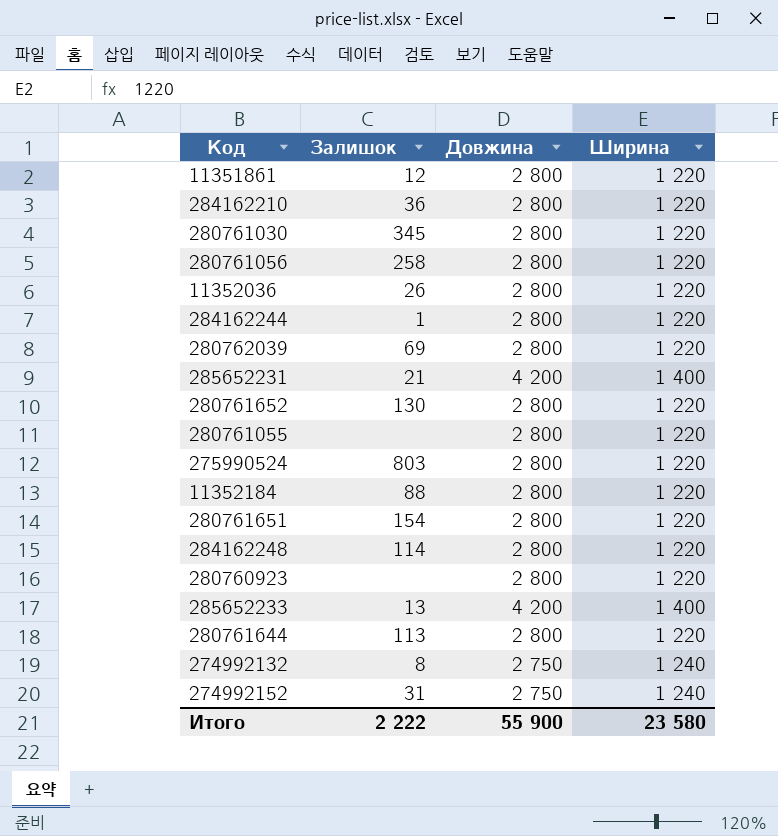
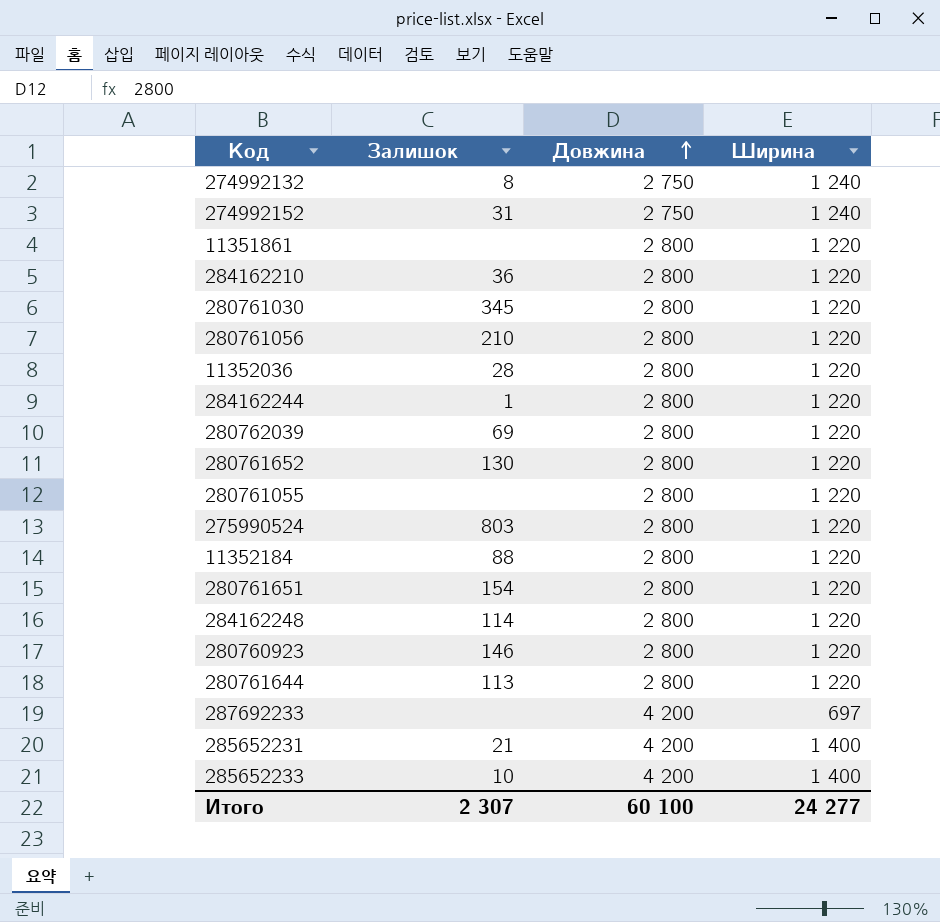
row order: none -> Довжина ascending
11351861 | Залишок: 12 -> none
280761056 | Залишок: 258 -> 210
11352036 | Залишок: 26 -> 28
280760923 | Залишок: none -> 146
row 287692233: none -> none | 4 200 | 697
285652233 | Залишок: 13 -> 10
Итого | Залишок: 2 222 -> 2 307
Итого | Довжина: 55 900 -> 60 100
Итого | Ширина: 23 580 -> 24 277

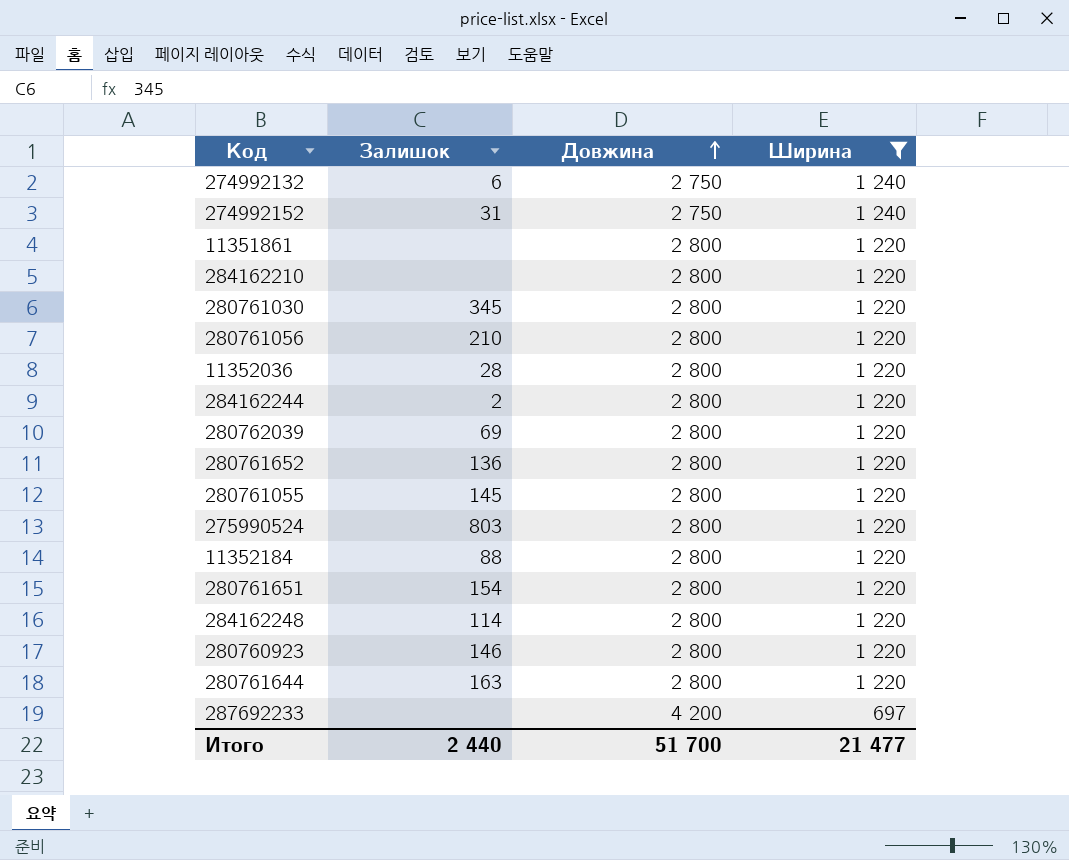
filter: none -> Ширина != 1 400
274992132 | Залишок: 8 -> 6
284162210 | Залишок: 36 -> none
284162244 | Залишок: 1 -> 2
280761652 | Залишок: 130 -> 136
280761055 | Залишок: none -> 145
280761644 | Залишок: 113 -> 163
Итого | Залишок: 2 307 -> 2 440
Итого | Довжина: 60 100 -> 51 700
Итого | Ширина: 24 277 -> 21 477

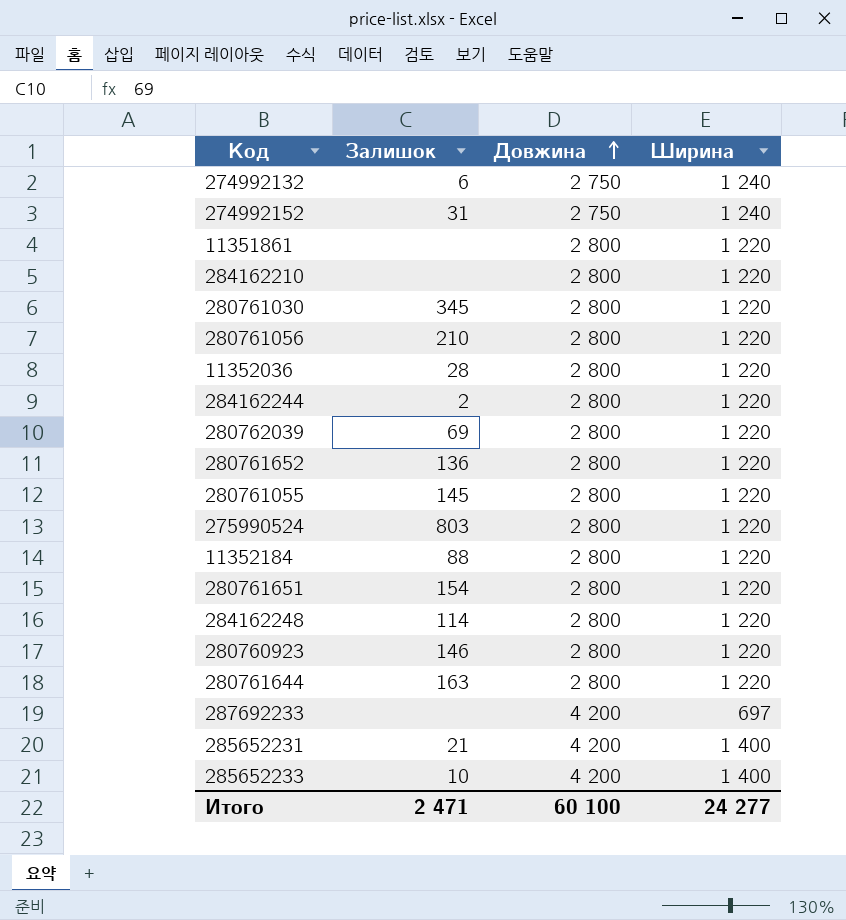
filter: Ширина != 1 400 -> none
Итого | Залишок: 2 440 -> 2 471
Итого | Довжина: 51 700 -> 60 100
Итого | Ширина: 21 477 -> 24 277

